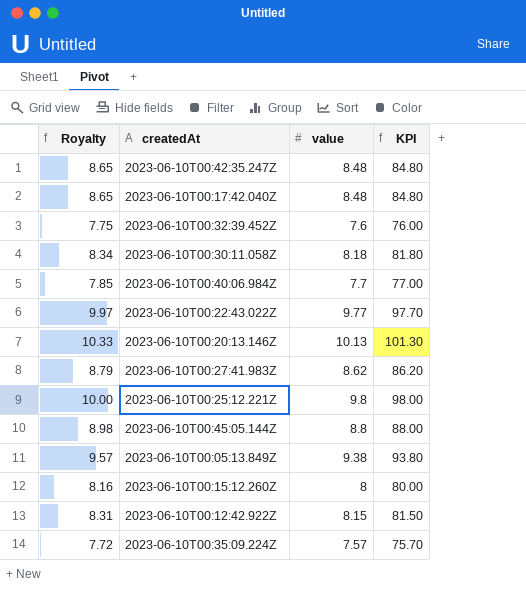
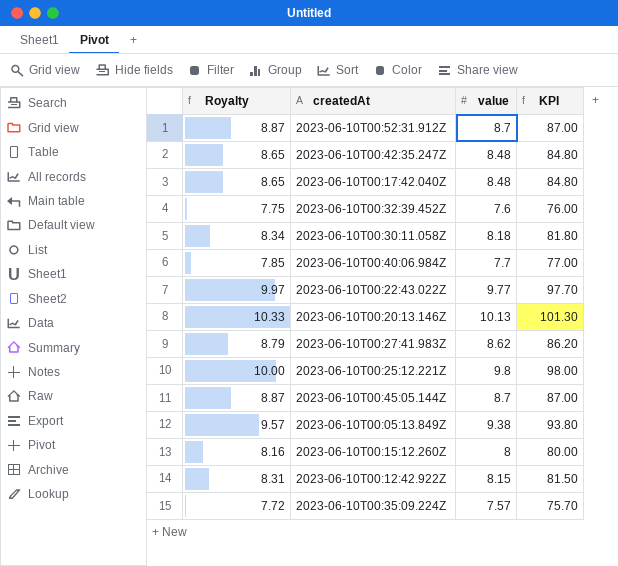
row 2023-06-10T00:52:31.912Z: none -> 8.87 | 8.7 | 87.00
2023-06-10T00:45:05.144Z | Royalty: 8.98 -> 8.87
2023-06-10T00:45:05.144Z | value: 8.8 -> 8.7
2023-06-10T00:45:05.144Z | KPI: 88.00 -> 87.00

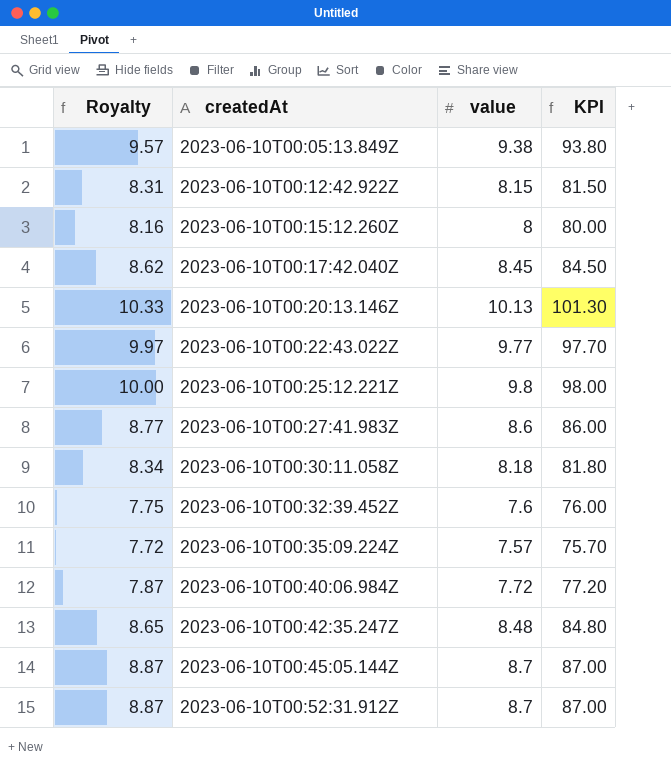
row order: none -> createdAt ascending
2023-06-10T00:17:42.040Z | Royalty: 8.65 -> 8.62
2023-06-10T00:17:42.040Z | value: 8.48 -> 8.45
2023-06-10T00:17:42.040Z | KPI: 84.80 -> 84.50
2023-06-10T00:27:41.983Z | Royalty: 8.79 -> 8.77
2023-06-10T00:27:41.983Z | value: 8.62 -> 8.6
2023-06-10T00:27:41.983Z | KPI: 86.20 -> 86.00
2023-06-10T00:40:06.984Z | Royalty: 7.85 -> 7.87
2023-06-10T00:40:06.984Z | value: 7.7 -> 7.72
2023-06-10T00:40:06.984Z | KPI: 77.00 -> 77.20

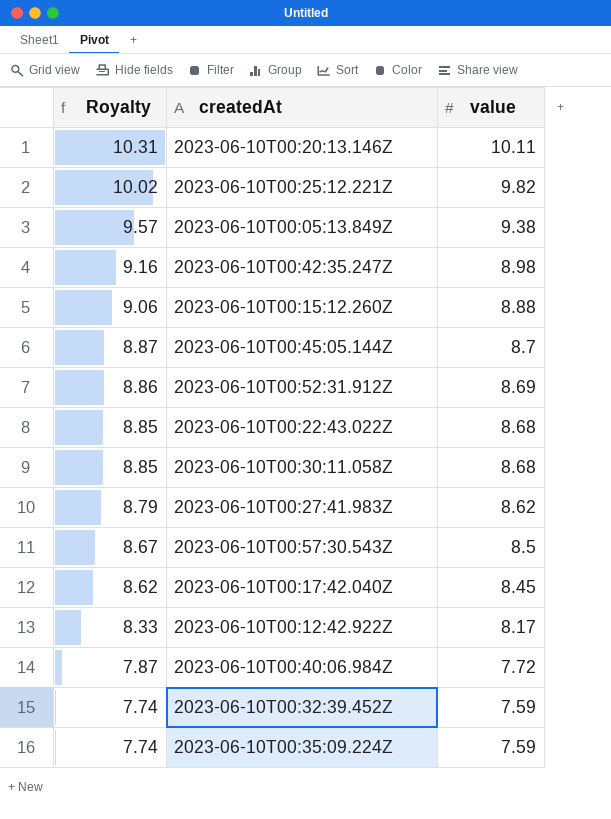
row order: createdAt ascending -> Royalty descending
column KPI | formula: [value] * 10 -> none
2023-06-10T00:20:13.146Z | Royalty: 10.33 -> 10.31
2023-06-10T00:20:13.146Z | value: 10.13 -> 10.11
2023-06-10T00:25:12.221Z | Royalty: 10.00 -> 10.02
2023-06-10T00:25:12.221Z | value: 9.8 -> 9.82
2023-06-10T00:42:35.247Z | Royalty: 8.65 -> 9.16
2023-06-10T00:42:35.247Z | value: 8.48 -> 8.98
2023-06-10T00:15:12.260Z | Royalty: 8.16 -> 9.06
2023-06-10T00:15:12.260Z | value: 8 -> 8.88
2023-06-10T00:52:31.912Z | Royalty: 8.87 -> 8.86
2023-06-10T00:52:31.912Z | value: 8.7 -> 8.69
2023-06-10T00:22:43.022Z | Royalty: 9.97 -> 8.85
2023-06-10T00:22:43.022Z | value: 9.77 -> 8.68
2023-06-10T00:30:11.058Z | Royalty: 8.34 -> 8.85
2023-06-10T00:30:11.058Z | value: 8.18 -> 8.68
2023-06-10T00:27:41.983Z | Royalty: 8.77 -> 8.79
2023-06-10T00:27:41.983Z | value: 8.6 -> 8.62
row 2023-06-10T00:57:30.543Z: none -> 8.67 | 8.5
2023-06-10T00:12:42.922Z | Royalty: 8.31 -> 8.33
2023-06-10T00:12:42.922Z | value: 8.15 -> 8.17
2023-06-10T00:32:39.452Z | Royalty: 7.75 -> 7.74
2023-06-10T00:32:39.452Z | value: 7.6 -> 7.59
2023-06-10T00:35:09.224Z | Royalty: 7.72 -> 7.74
2023-06-10T00:35:09.224Z | value: 7.57 -> 7.59

